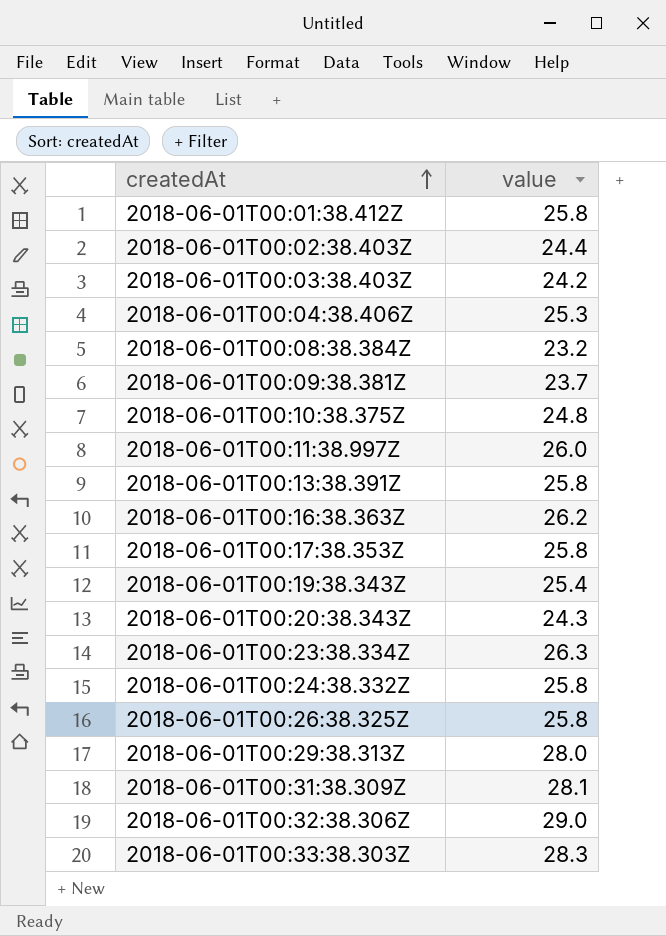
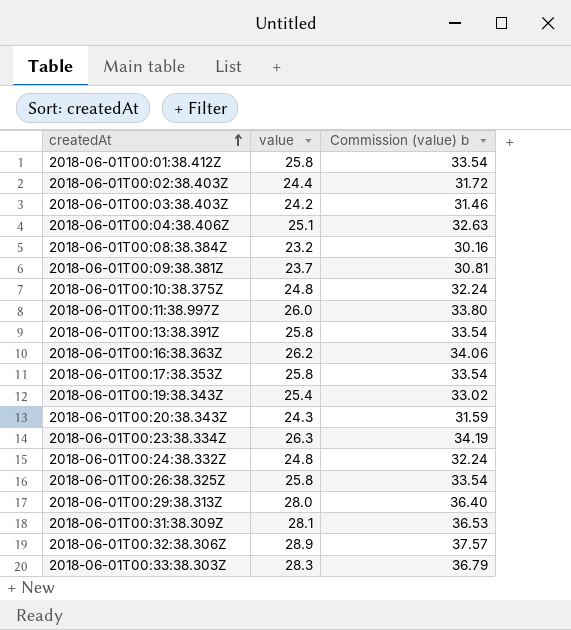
column Commission (value) b | formula: none -> [value] * 1.3
2018-06-01T00:04:38.406Z | value: 25.3 -> 25.1
2018-06-01T00:24:38.332Z | value: 25.8 -> 24.8
2018-06-01T00:32:38.306Z | value: 29.0 -> 28.9

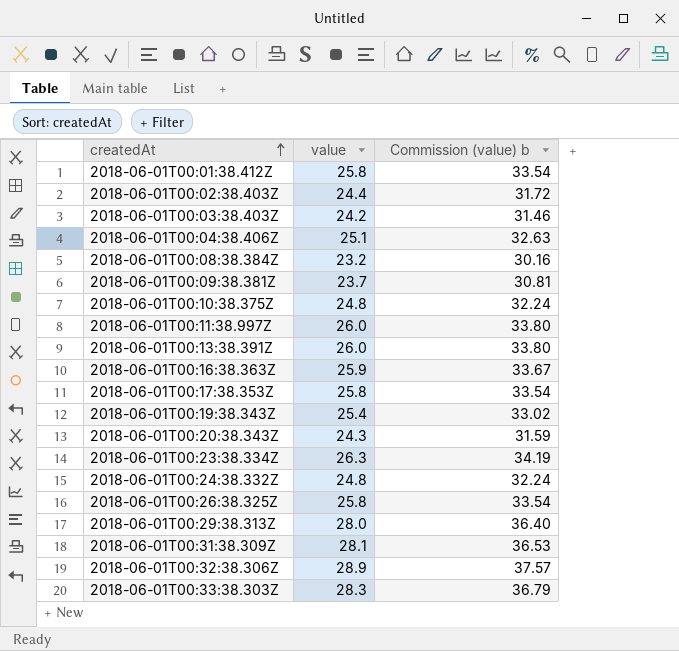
2018-06-01T00:13:38.391Z | value: 25.8 -> 26.0
2018-06-01T00:13:38.391Z | Commission (value) b: 33.54 -> 33.80
2018-06-01T00:16:38.363Z | value: 26.2 -> 25.9
2018-06-01T00:16:38.363Z | Commission (value) b: 34.06 -> 33.67

